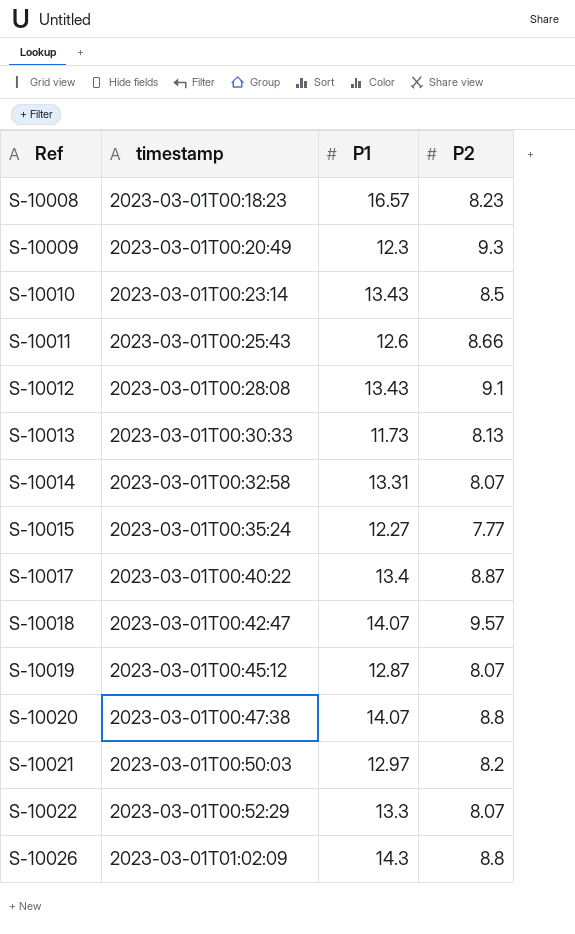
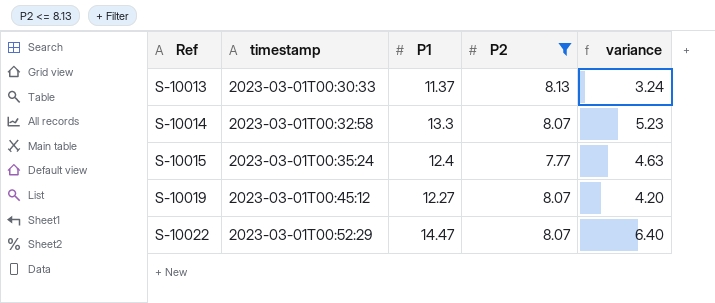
filter: none -> P2 <= 8.13
column variance | formula: none -> [P1] - [P2]
S-10013 | P1: 11.73 -> 11.37
S-10014 | P1: 13.31 -> 13.3
S-10015 | P1: 12.27 -> 12.4
S-10019 | P1: 12.87 -> 12.27
S-10022 | P1: 13.3 -> 14.47

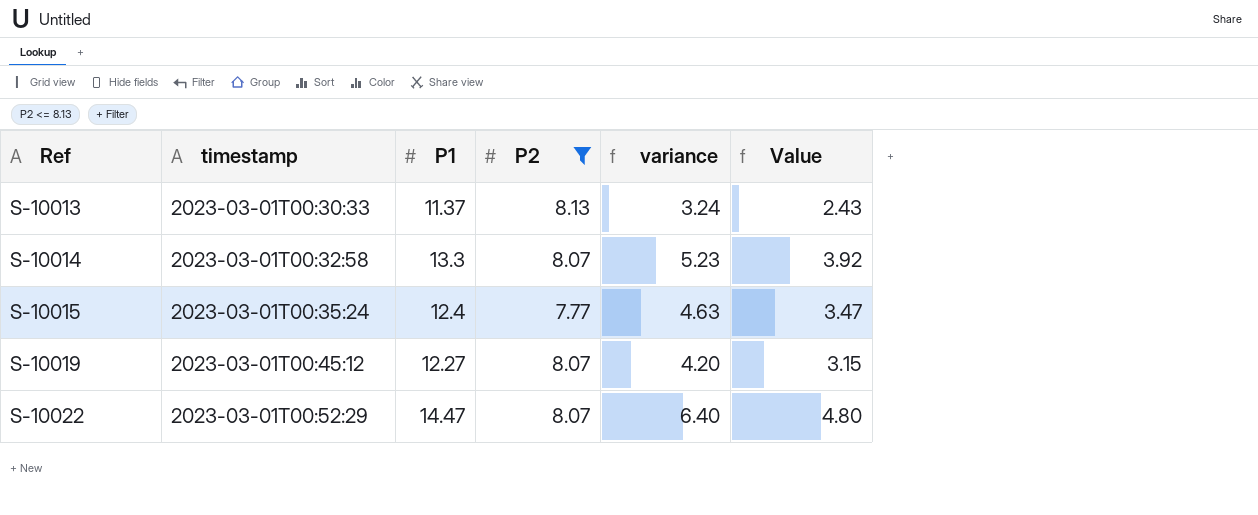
column Value | formula: none -> [variance] * 0.75

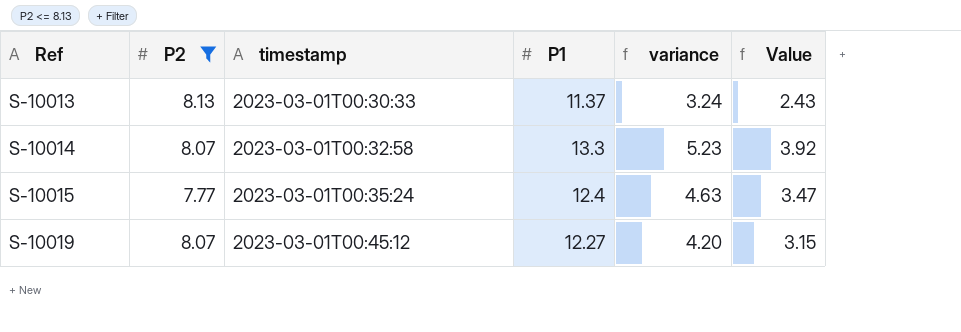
column P2 | position: 4 -> 2
row S-10022: 2023-03-01T00:52:29 | 14.47 | 8.07 | 6.40 | 4.80 -> none

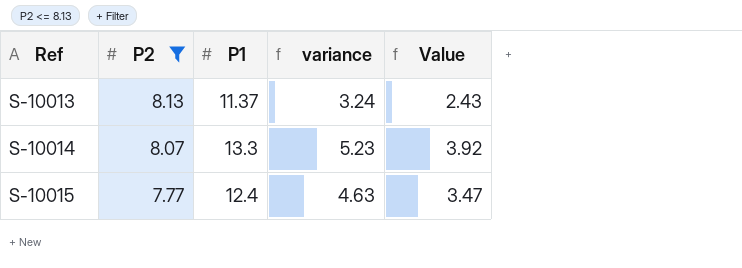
column timestamp | position: 3 -> none
row S-10019: 8.07 | 2023-03-01T00:45:12 | 12.27 | 4.20 | 3.15 -> none

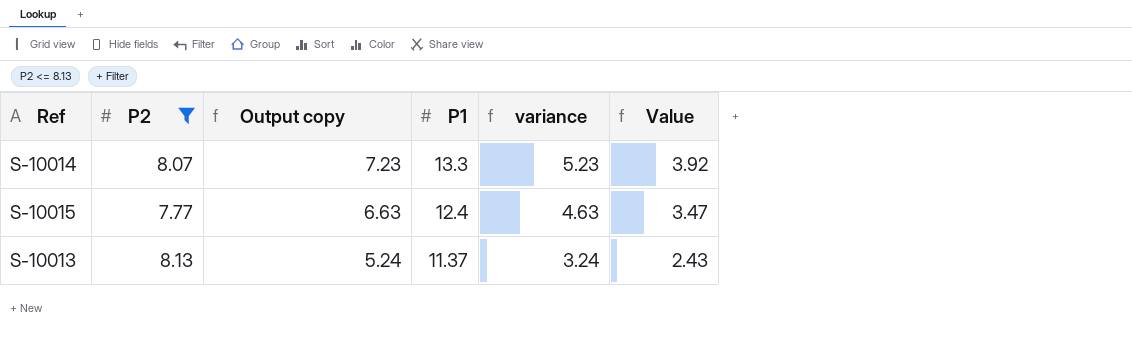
row order: Ref ascending -> Output copy descending
column Output copy | formula: none -> [variance] + 2

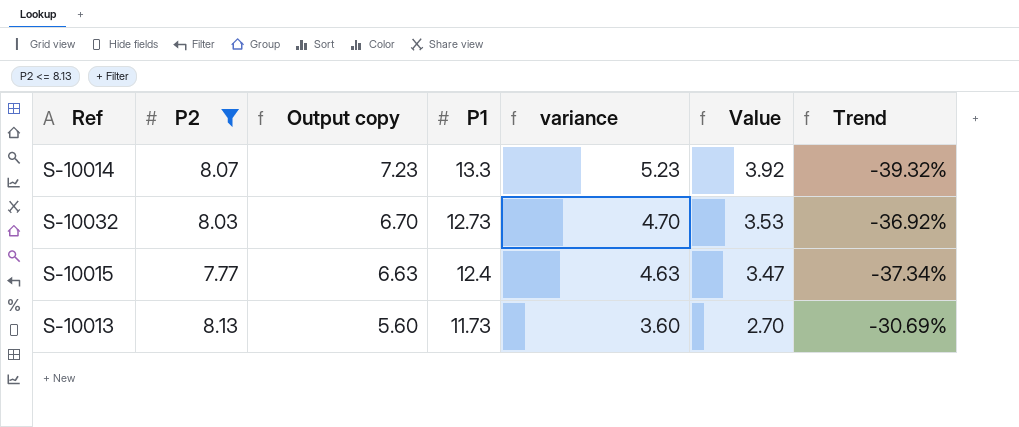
column Trend | formula: none -> ([P2] - [P1]) / [P1]
row S-10032: none -> 8.03 | 6.70 | 12.73 | 4.70 | 3.53 | -36.92%
S-10013 | Output copy: 5.24 -> 5.60
S-10013 | P1: 11.37 -> 11.73
S-10013 | variance: 3.24 -> 3.60
S-10013 | Value: 2.43 -> 2.70

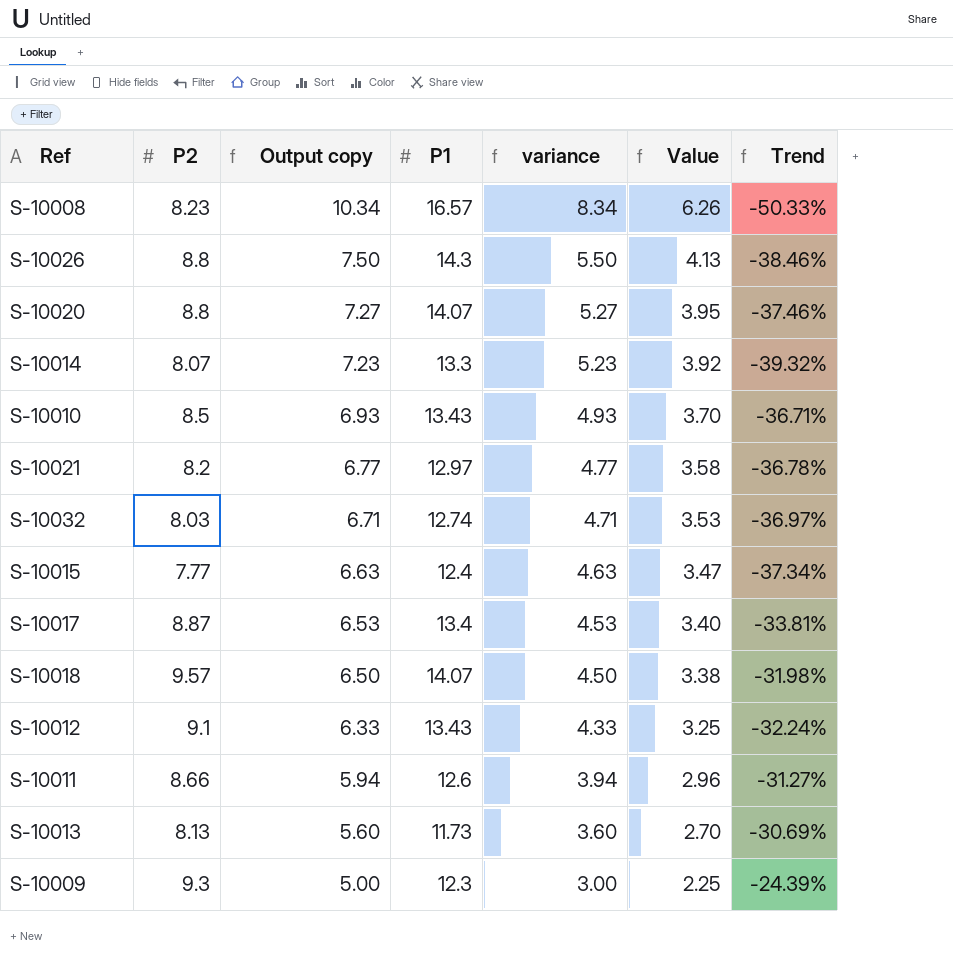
filter: P2 <= 8.13 -> none
S-10032 | Output copy: 6.70 -> 6.71
S-10032 | P1: 12.73 -> 12.74
S-10032 | variance: 4.70 -> 4.71
S-10032 | Trend: -36.92% -> -36.97%

